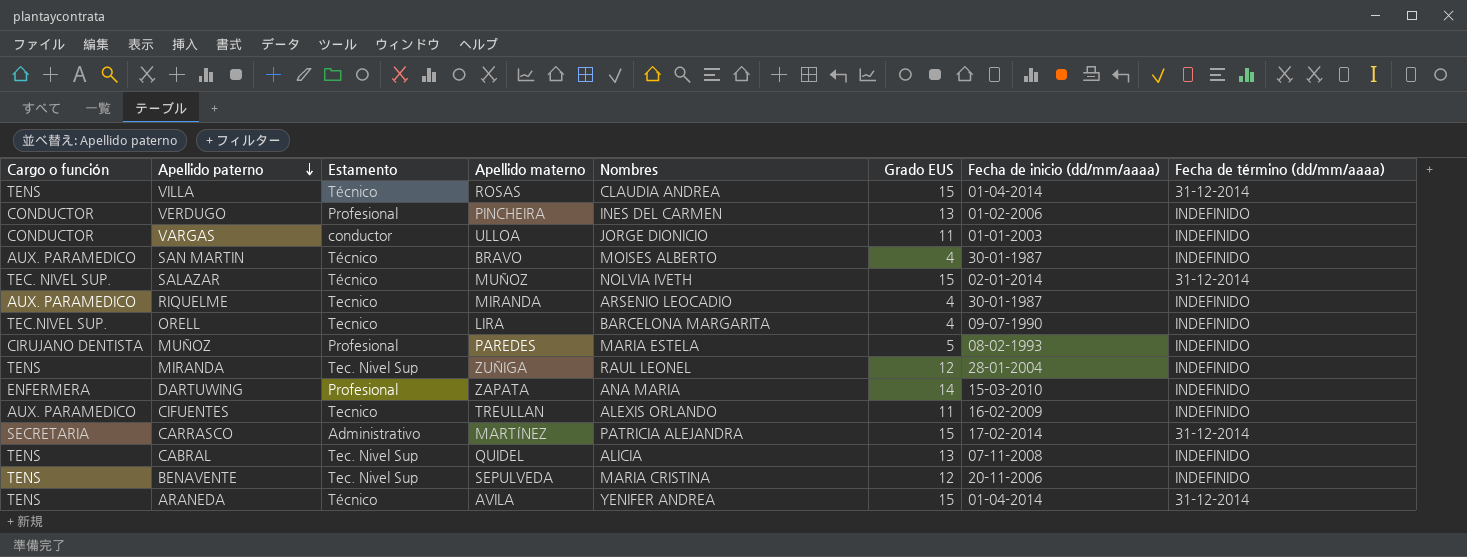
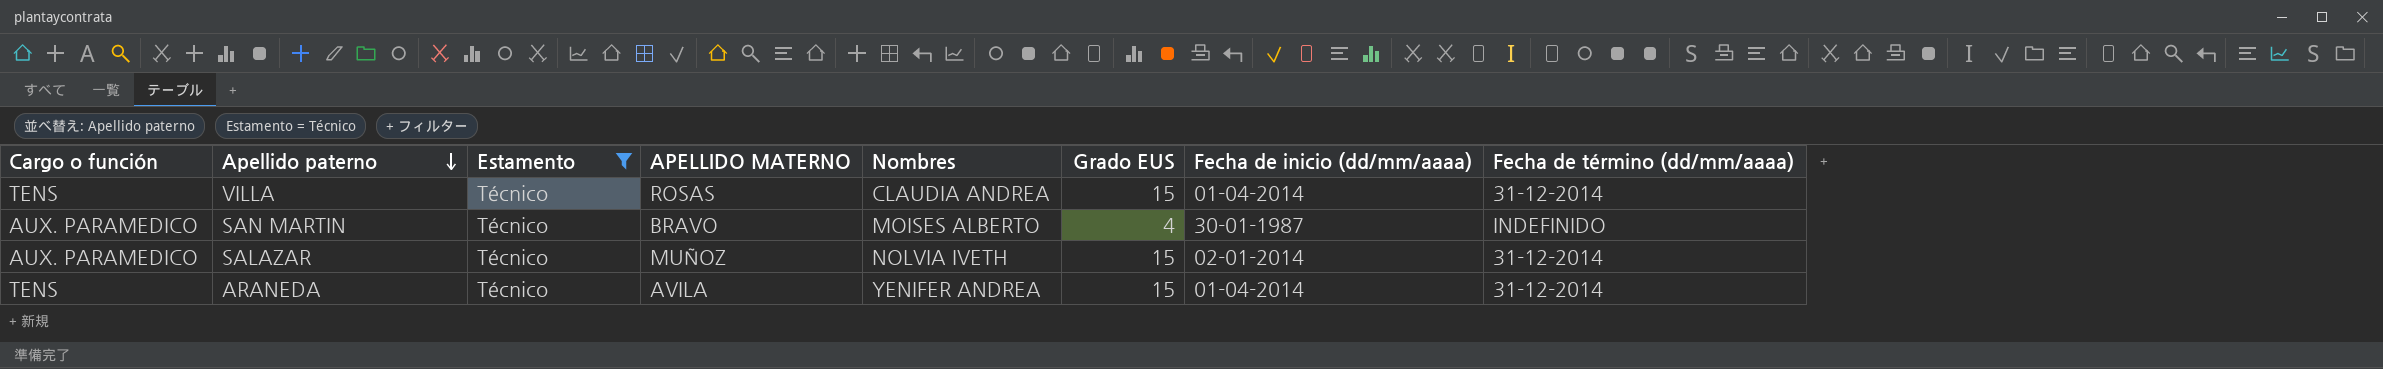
filter: none -> Estamento = Técnico
column name: Apellido materno -> APELLIDO MATERNO
SALAZAR | Cargo o función: TEC. NIVEL SUP. -> AUX. PARAMEDICO

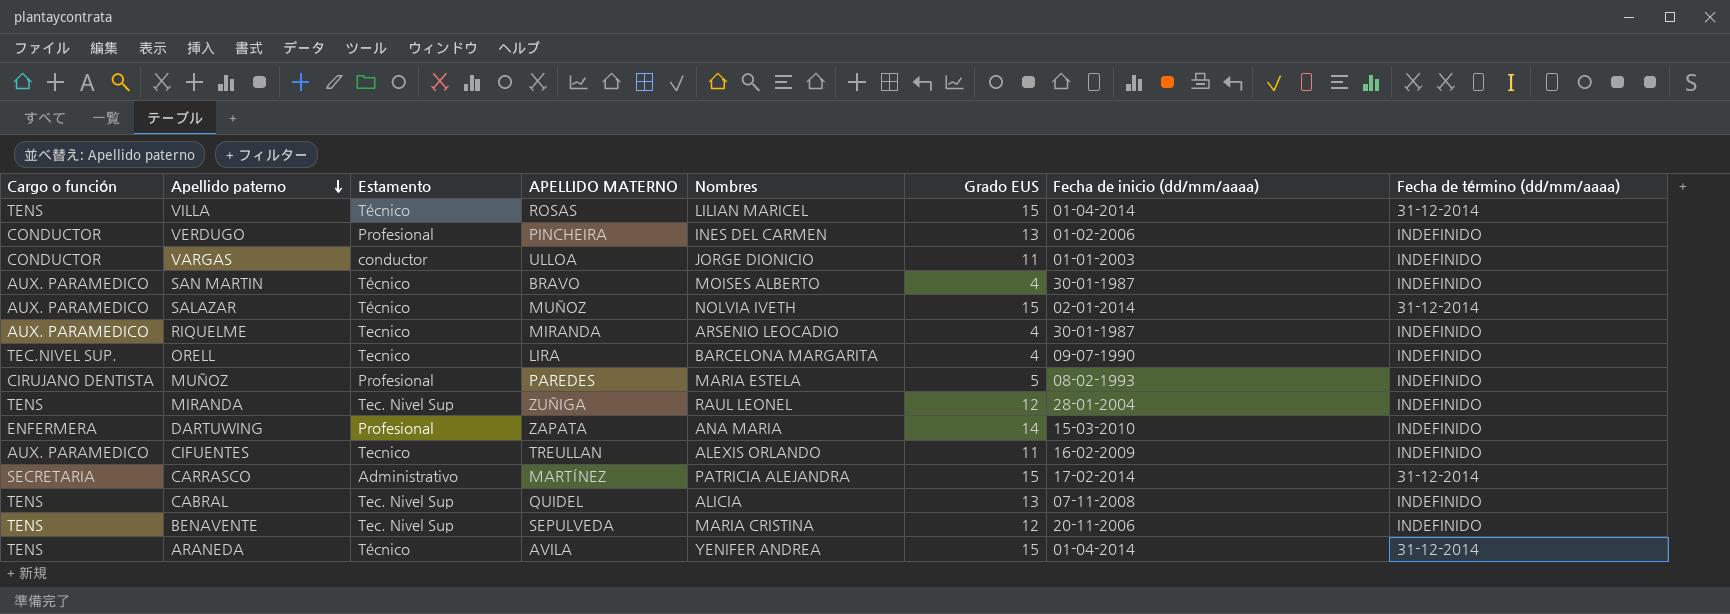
filter: Estamento = Técnico -> none
VILLA | Nombres: CLAUDIA ANDREA -> LILIAN MARICEL

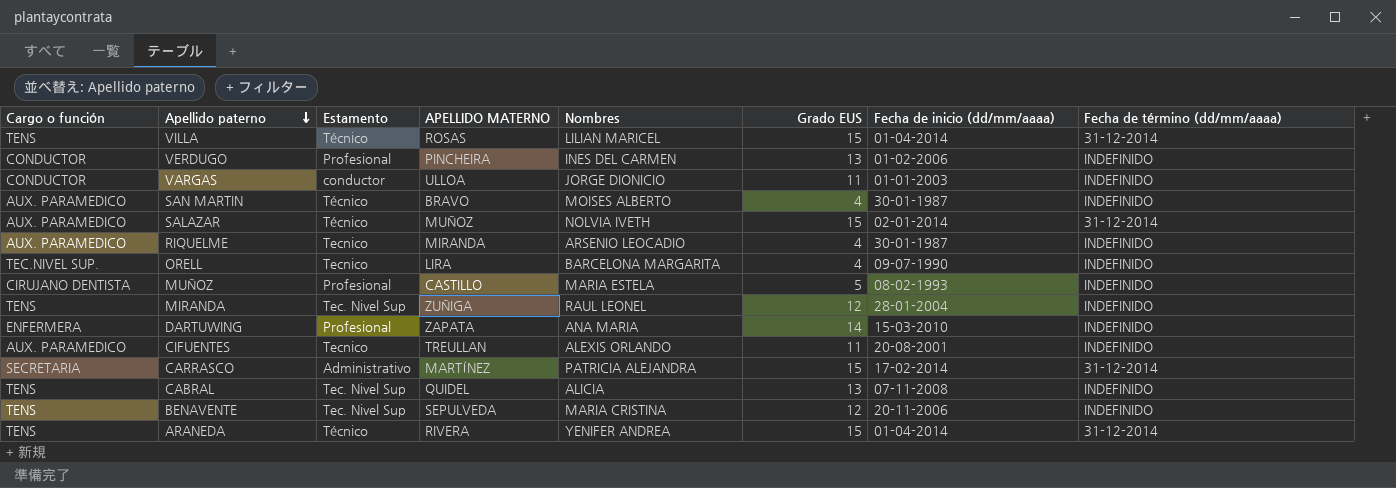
MUÑOZ | APELLIDO MATERNO: PAREDES -> CASTILLO
CIFUENTES | Fecha de inicio (dd/mm/aaaa): 16-02-2009 -> 20-08-2001
ARANEDA | APELLIDO MATERNO: AVILA -> RIVERA

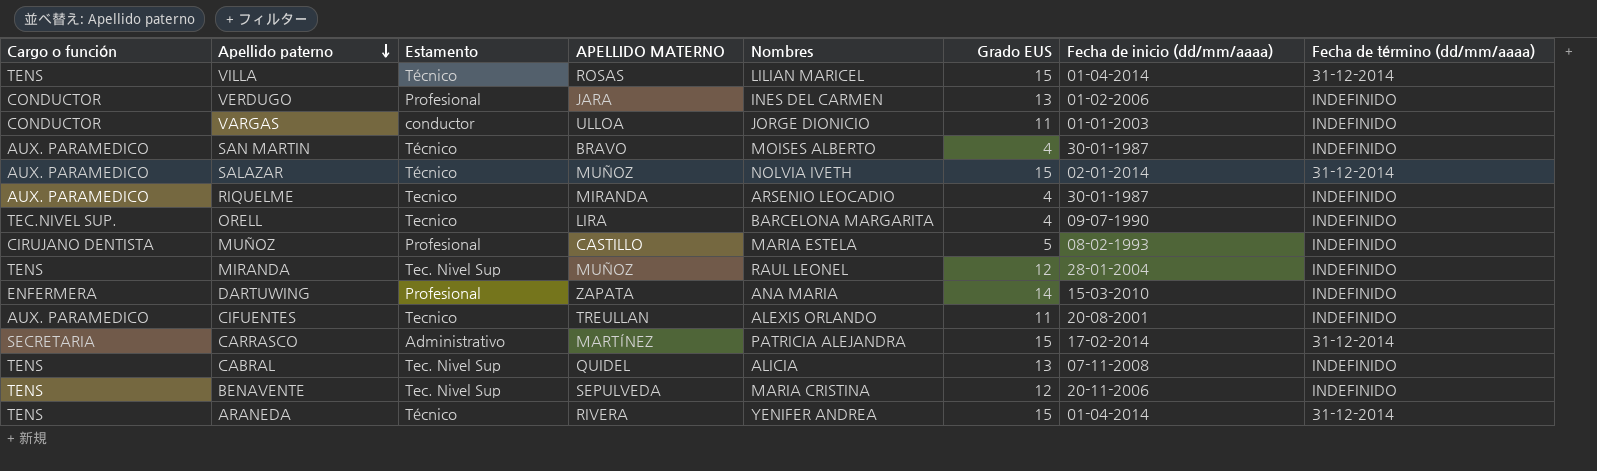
VERDUGO | APELLIDO MATERNO: PINCHEIRA -> JARA
MIRANDA | APELLIDO MATERNO: ZUÑIGA -> MUÑOZ

